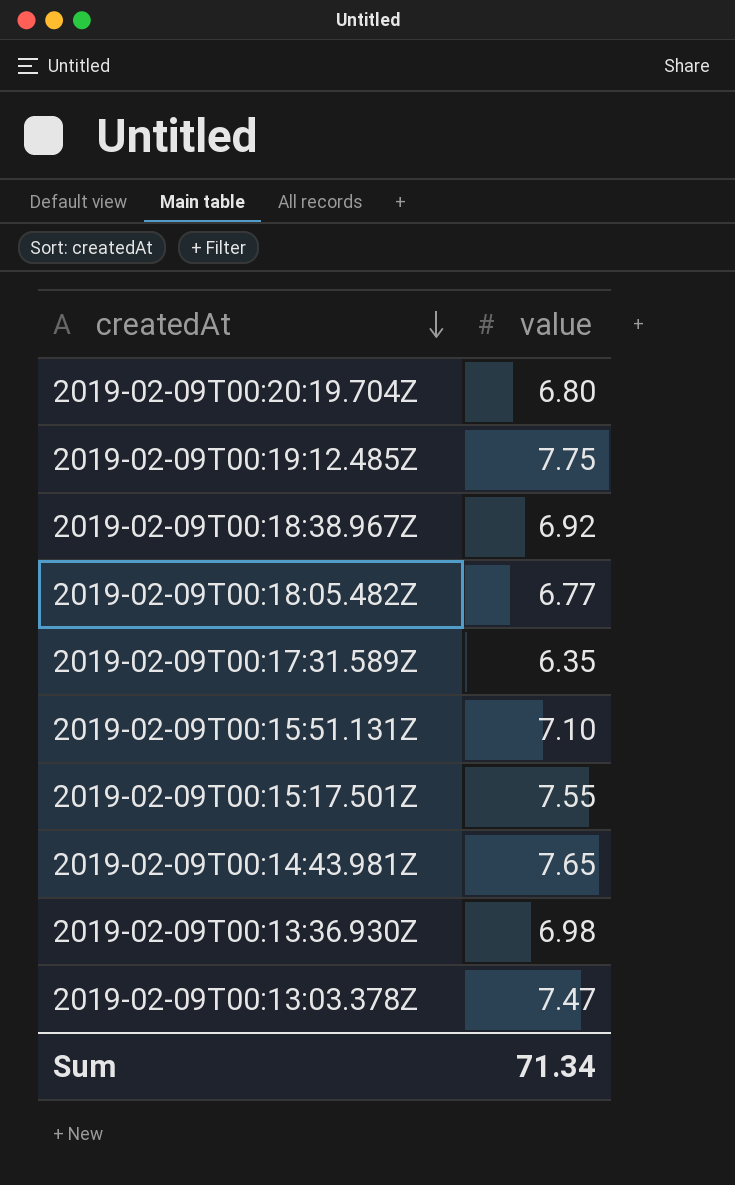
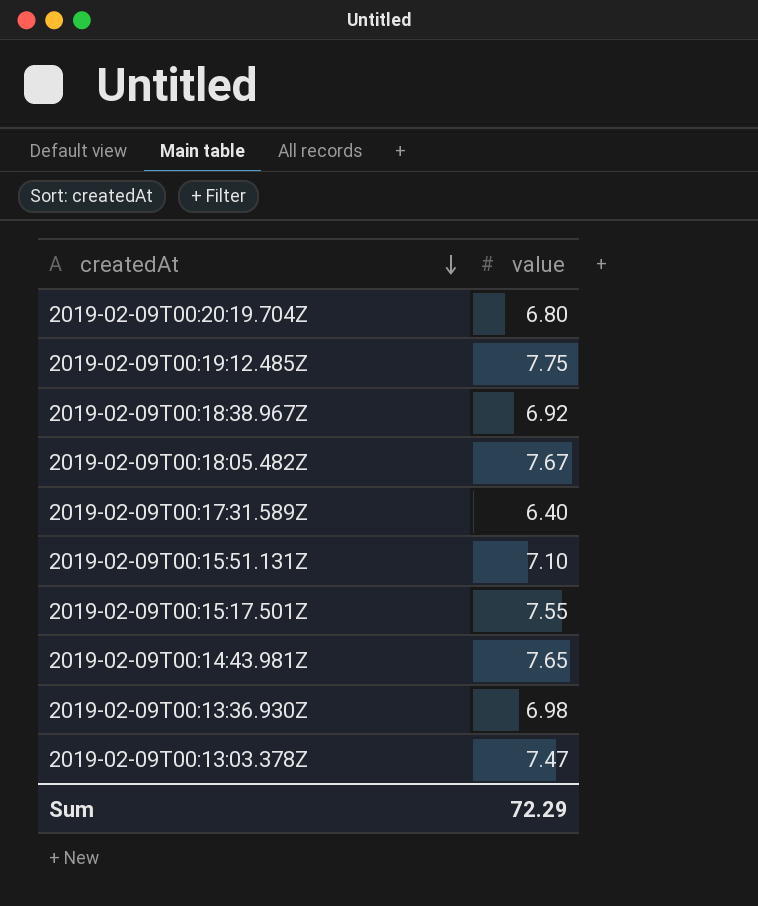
2019-02-09T00:18:05.482Z | value: 6.77 -> 7.67
2019-02-09T00:17:31.589Z | value: 6.35 -> 6.40
Sum | value: 71.34 -> 72.29

